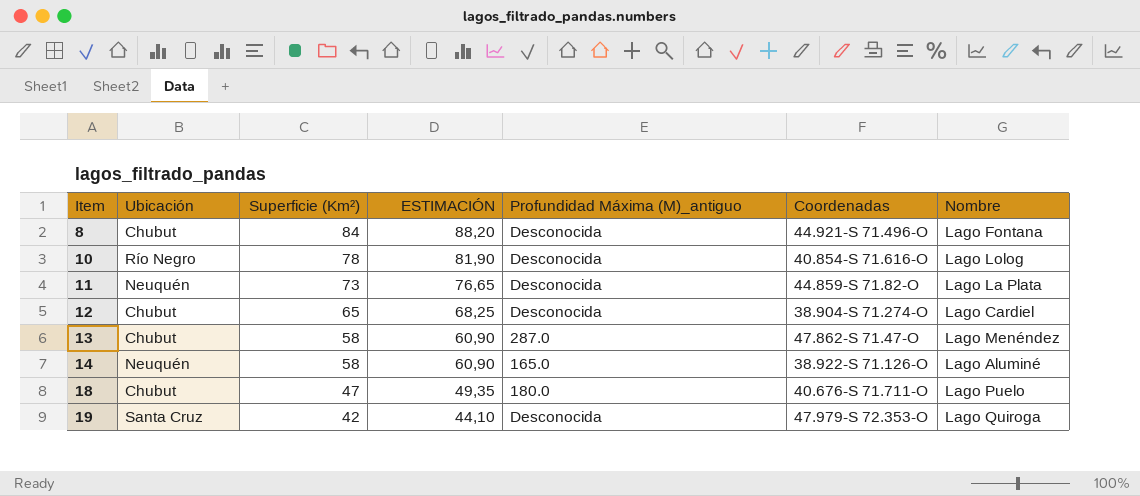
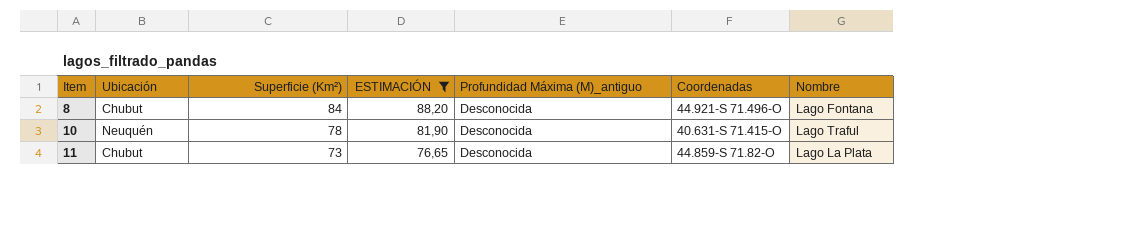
filter: none -> ESTIMACIÓN >= 76,65
10 | Ubicación: Río Negro -> Neuquén
10 | Coordenadas: 40.854-S 71.616-O -> 40.631-S 71.415-O
10 | Nombre: Lago Lolog -> Lago Traful
11 | Ubicación: Neuquén -> Chubut

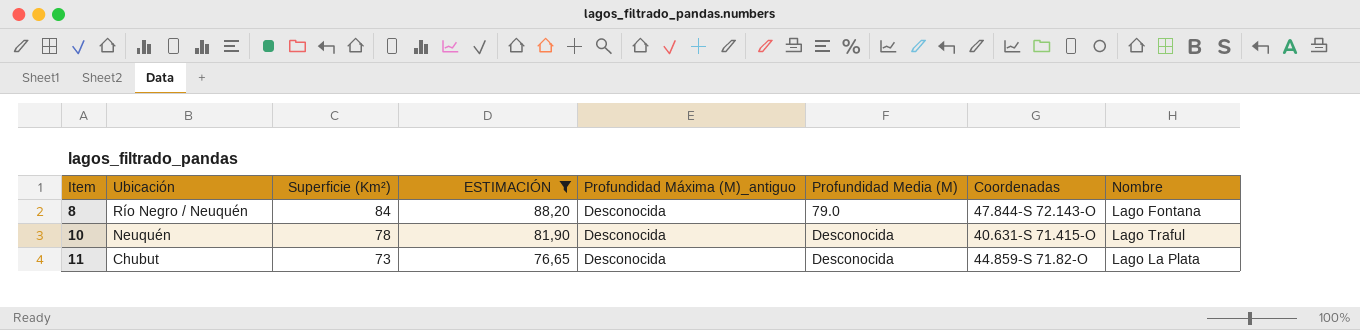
column Profundidad Media (M) | position: none -> 6
8 | Ubicación: Chubut -> Río Negro / Neuquén
8 | Coordenadas: 44.921-S 71.496-O -> 47.844-S 72.143-O

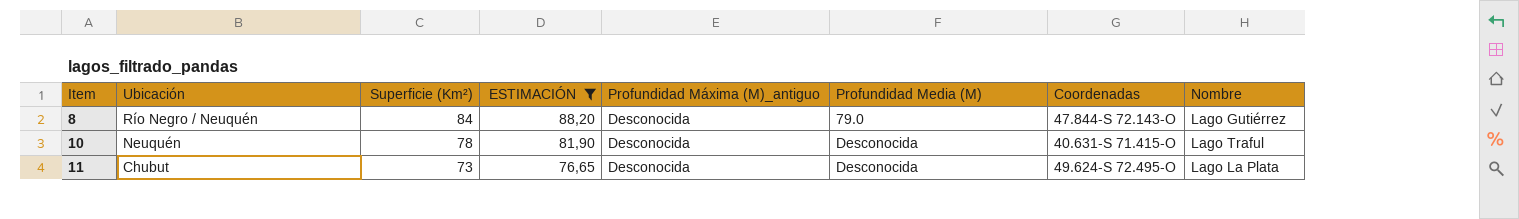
8 | Nombre: Lago Fontana -> Lago Gutiérrez
11 | Coordenadas: 44.859-S 71.82-O -> 49.624-S 72.495-O

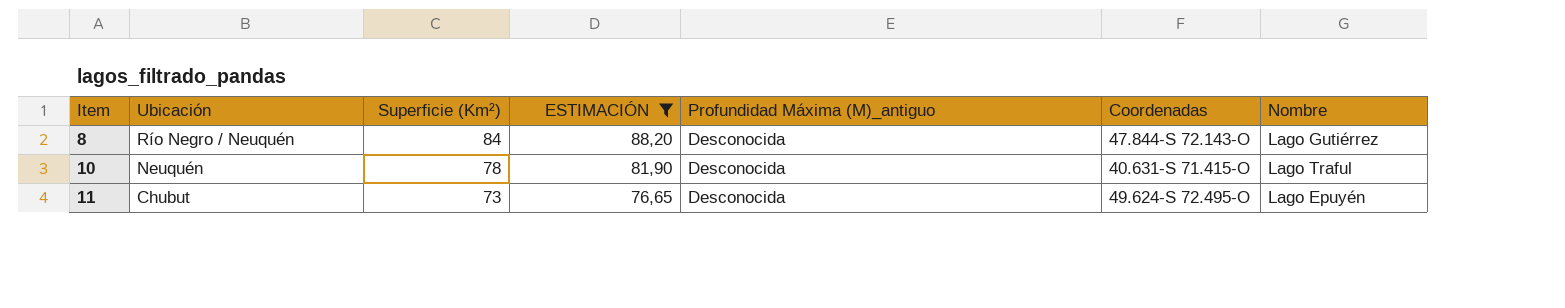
column Profundidad Media (M) | position: 6 -> none
11 | Nombre: Lago La Plata -> Lago Epuyén

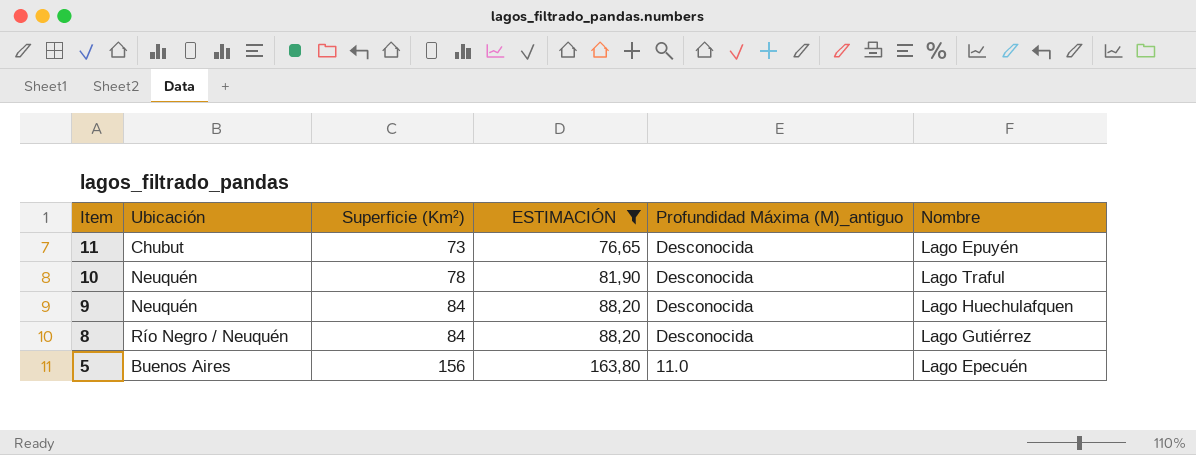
row order: Item ascending -> Item descending
column Coordenadas | position: 6 -> none
row 9: none -> Neuquén | 84 | 88,20 | Desconocida | Lago Huechulafquen
row 5: none -> Buenos Aires | 156 | 163,80 | 11.0 | Lago Epecuén

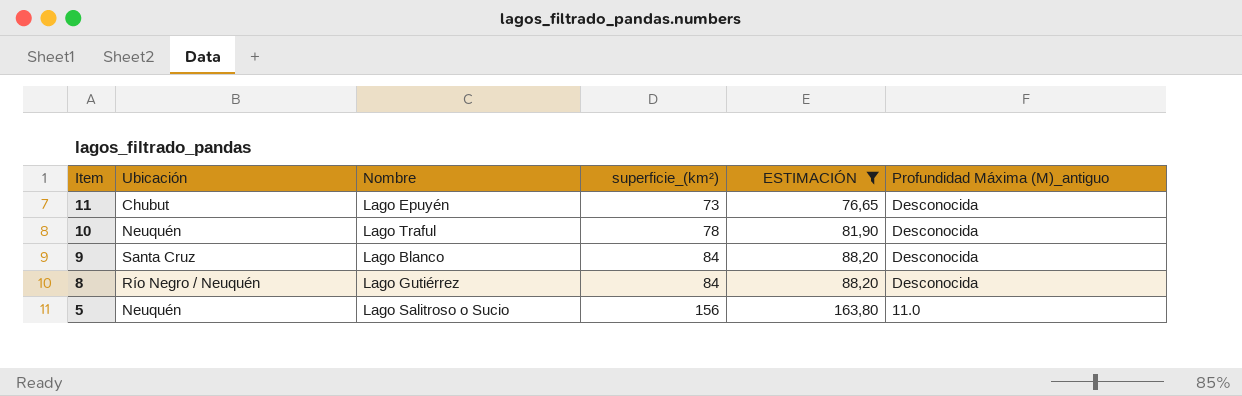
column Nombre | position: 6 -> 3
column name: Superficie (Km²) -> superficie_(km²)
9 | Ubicación: Neuquén -> Santa Cruz
9 | Nombre: Lago Huechulafquen -> Lago Blanco
5 | Ubicación: Buenos Aires -> Neuquén
5 | Nombre: Lago Epecuén -> Lago Salitroso o Sucio

